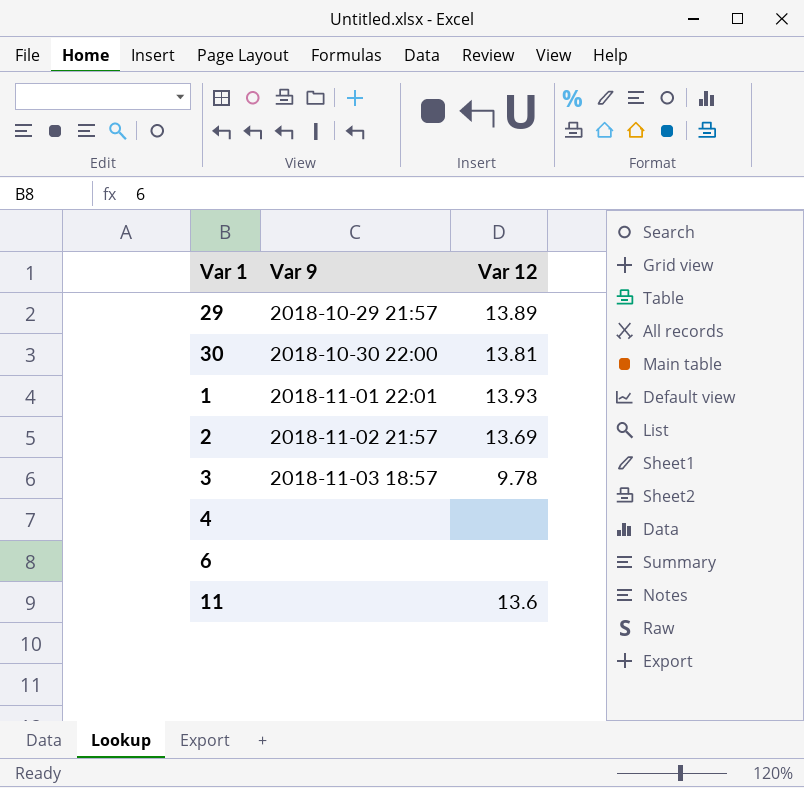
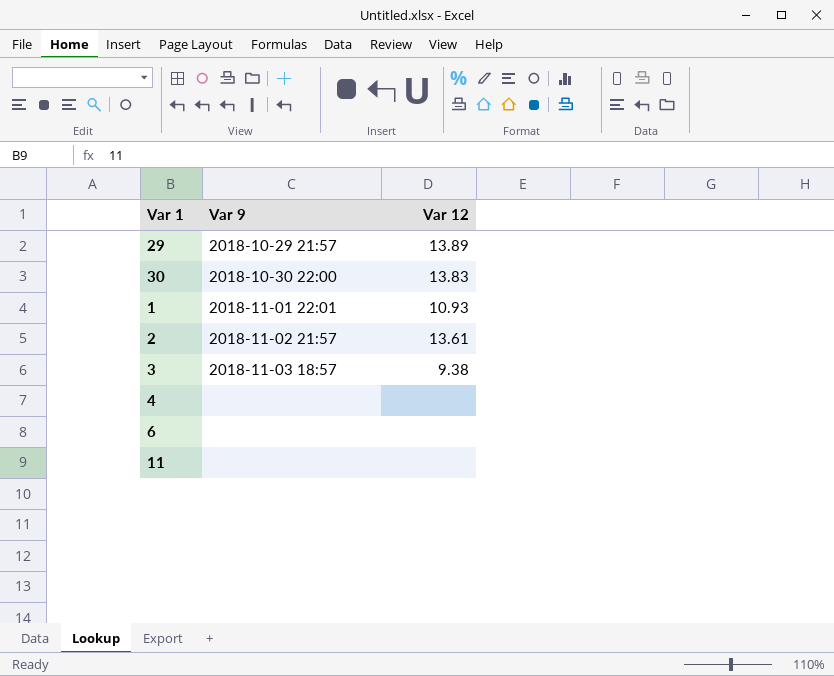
30 | Var 12: 13.81 -> 13.83
1 | Var 12: 13.93 -> 10.93
2 | Var 12: 13.69 -> 13.61
3 | Var 12: 9.78 -> 9.38
11 | Var 12: 13.6 -> none

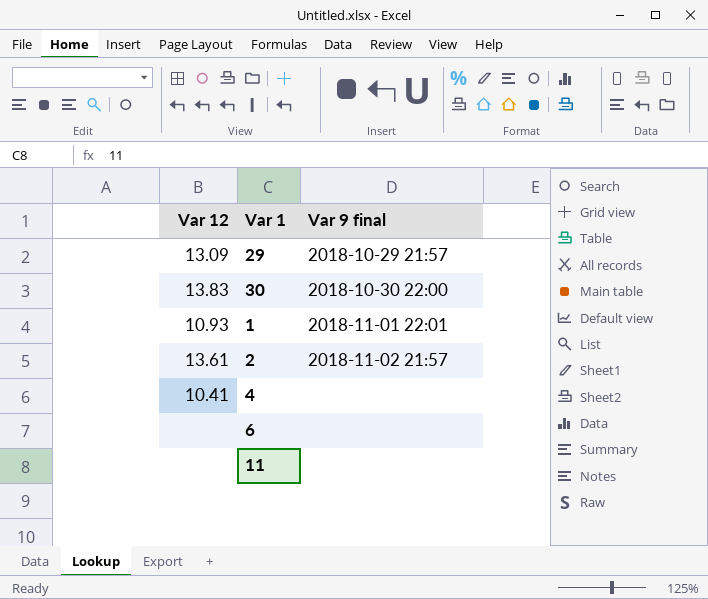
column Var 12 | position: 3 -> 1
column name: Var 9 -> Var 9 final
row 3: 2018-11-03 18:57 | 9.38 -> none
29 | Var 12: 13.89 -> 13.09
4 | Var 12: none -> 10.41

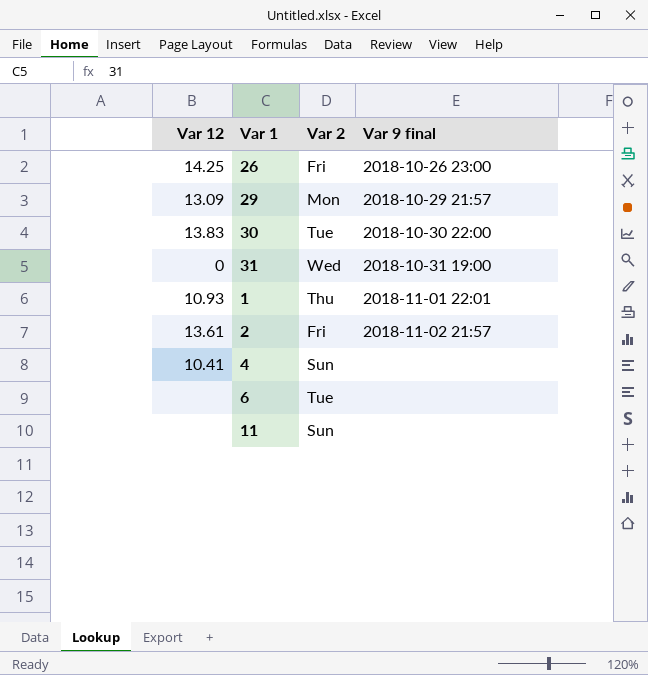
column Var 2 | position: none -> 3
row 26: none -> 14.25 | Fri | 2018-10-26 23:00
row 31: none -> 0 | Wed | 2018-10-31 19:00

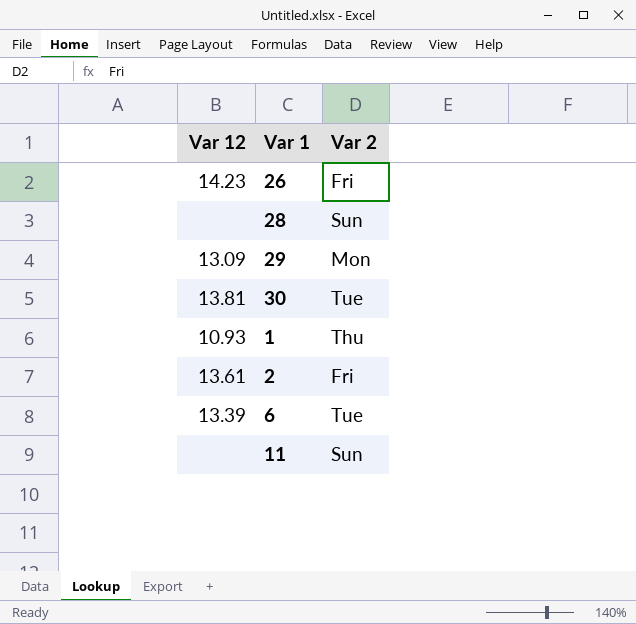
column Var 9 final | position: 4 -> none
row 31: 0 | Wed | 2018-10-31 19:00 -> none
row 4: 10.41 | Sun | none -> none
26 | Var 12: 14.25 -> 14.23
row 28: none -> none | Sun
30 | Var 12: 13.83 -> 13.81
6 | Var 12: none -> 13.39

